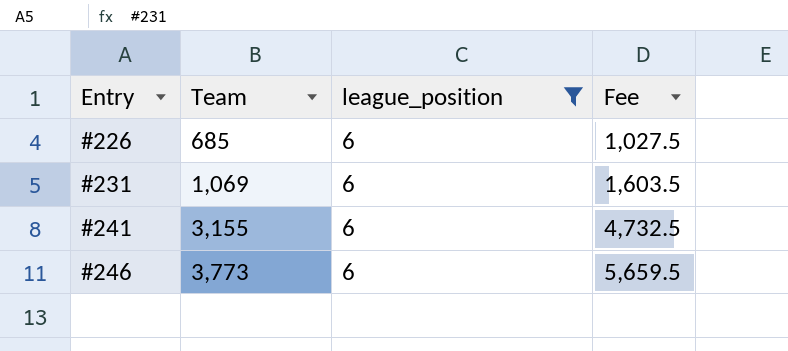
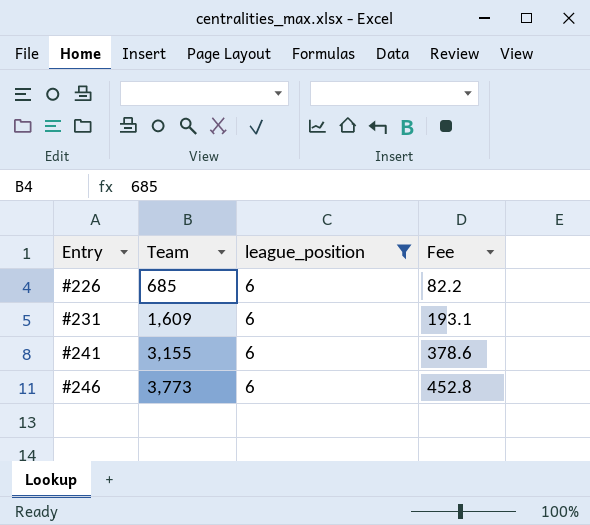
column Fee | formula: [Team] * 1.5 -> [Team] * 0.12
#231 | Team: 1,069 -> 1,609

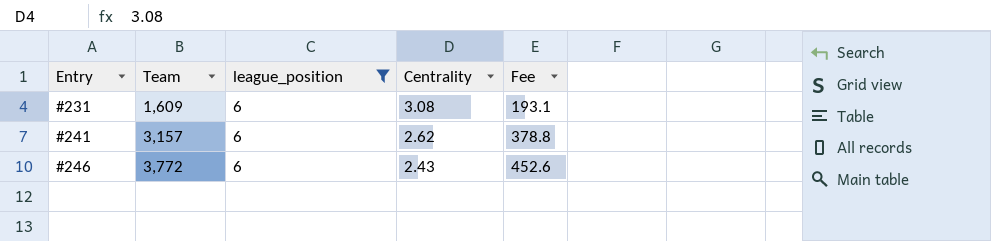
column Centrality | position: none -> 4
row #226: 685 | 6 | 82.2 -> none
#241 | Team: 3,155 -> 3,157
#241 | Fee: 378.6 -> 378.8
#246 | Team: 3,773 -> 3,772
#246 | Fee: 452.8 -> 452.6

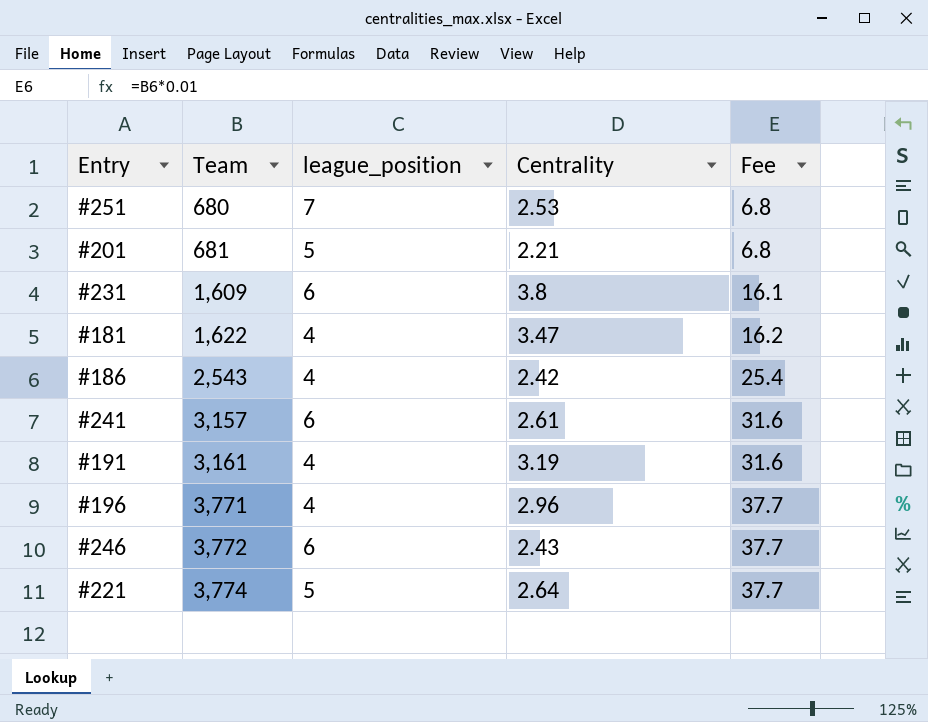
filter: league_position = 6 -> none
column Fee | formula: [Team] * 0.12 -> [Team] * 0.01
#231 | Centrality: 3.08 -> 3.8
#241 | Centrality: 2.62 -> 2.61

